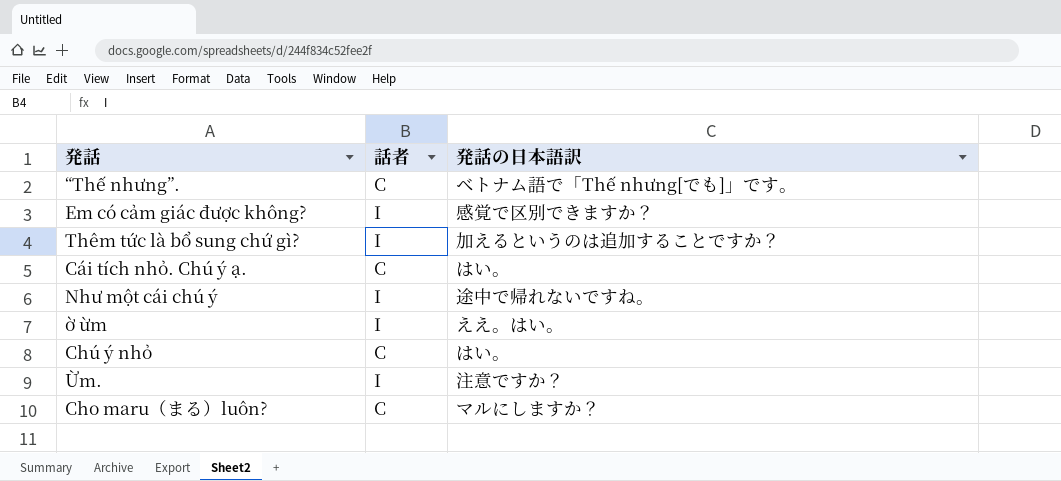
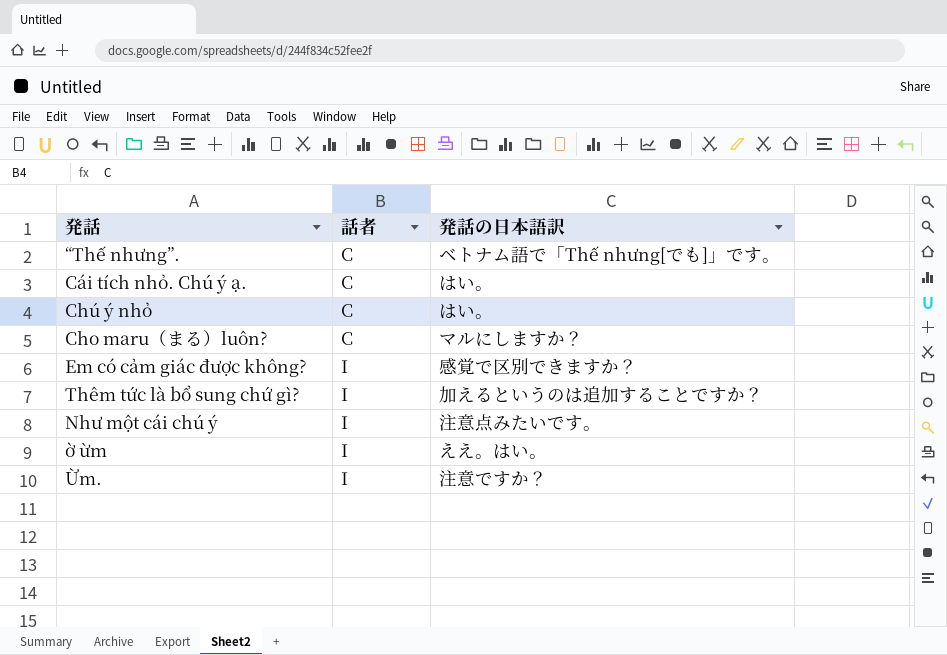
row order: none -> 話者 ascending
Như một cái chú ý | 発話の日本語訳: 途中で帰れないですね。 -> 注意点みたいです。

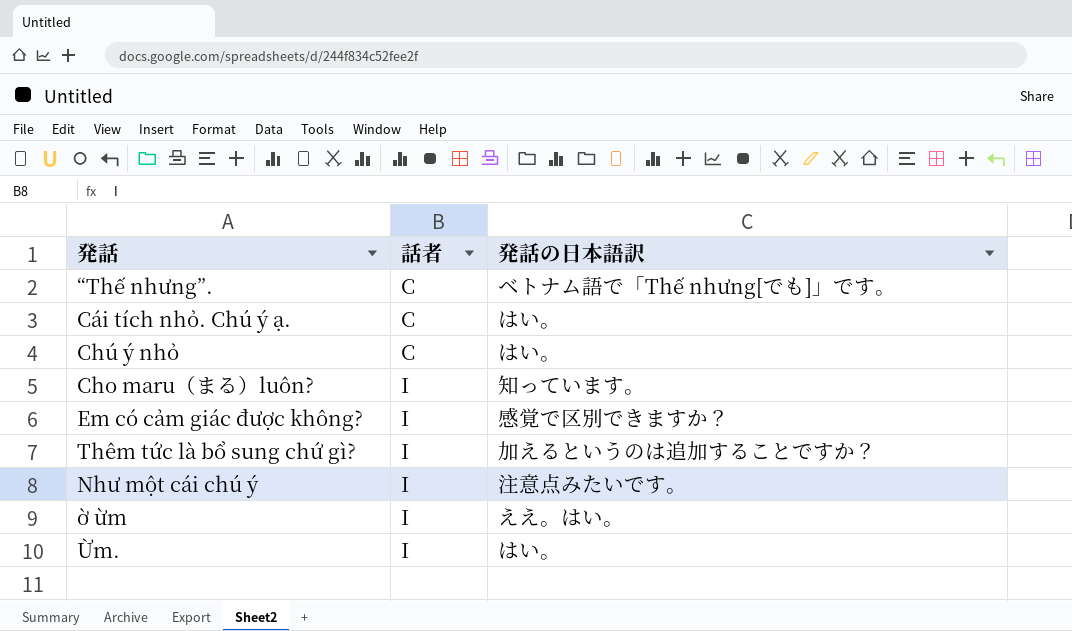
Cho maru（まる）luôn? | 話者: C -> I
Cho maru（まる）luôn? | 発話の日本語訳: マルにしますか？ -> 知っています。
Ừm. | 発話の日本語訳: 注意ですか？ -> はい。

